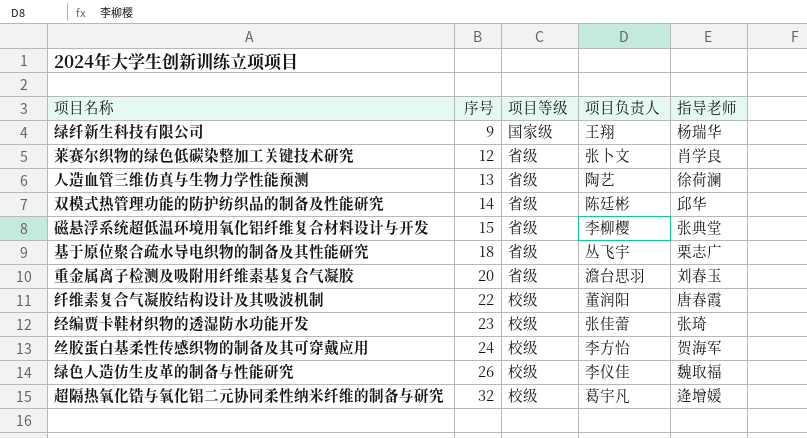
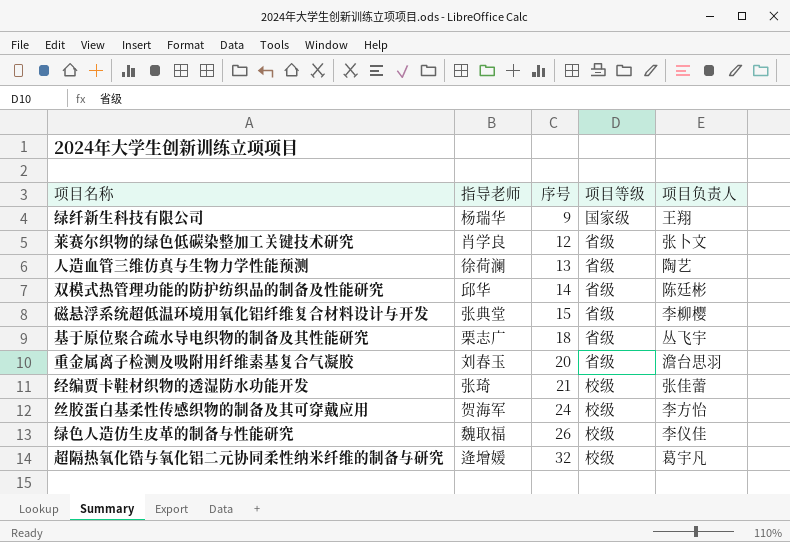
column 指导老师 | position: 5 -> 2
row 纤维素复合气凝胶结构设计及其吸波机制: 22 | 校级 | 董润阳 | 唐春霞 -> none
经编贾卡鞋材织物的透湿防水功能开发 | 序号: 23 -> 21

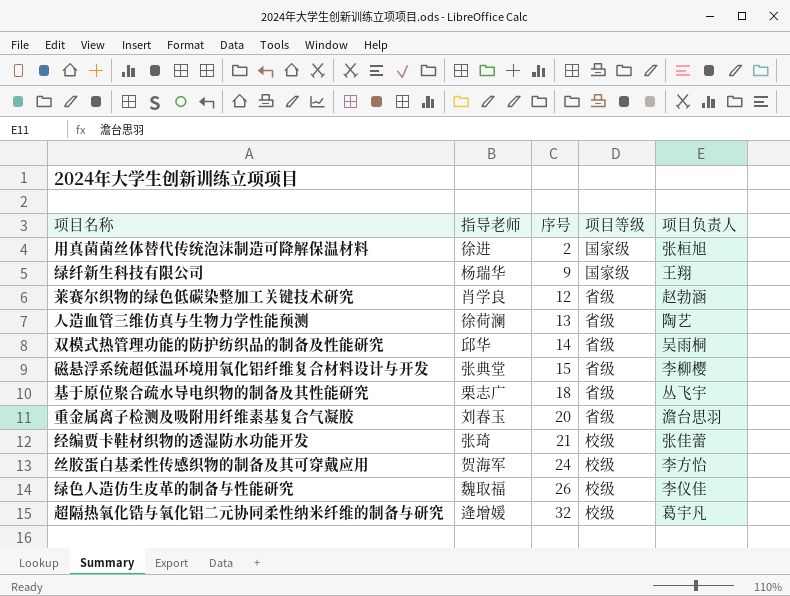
row 用真菌菌丝体替代传统泡沫制造可降解保温材料: none -> 徐进 | 2 | 国家级 | 张桓旭
莱赛尔织物的绿色低碳染整加工关键技术研究 | 项目负责人: 张卜文 -> 赵勃涵
双模式热管理功能的防护纺织品的制备及性能研究 | 项目负责人: 陈廷彬 -> 吴雨桐

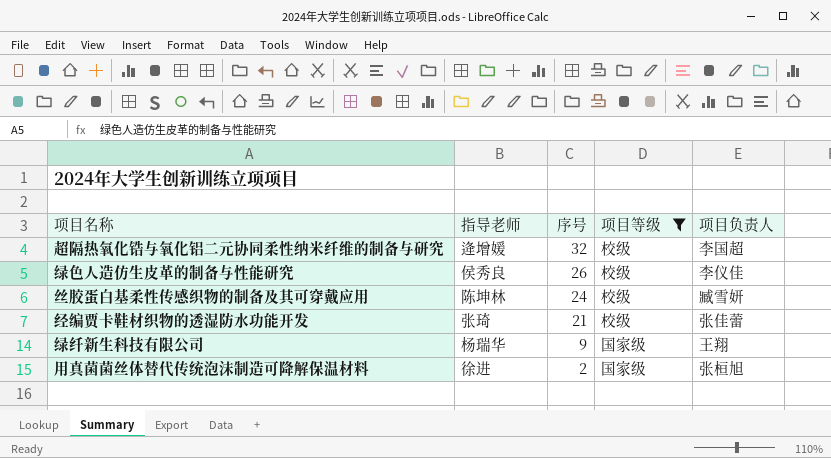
filter: none -> 项目等级 != 省级
row order: 序号 ascending -> 序号 descending
超隔热氧化锆与氧化铝二元协同柔性纳米纤维的制备与研究 | 项目负责人: 葛宇凡 -> 李国超
绿色人造仿生皮革的制备与性能研究 | 指导老师: 魏取福 -> 侯秀良
丝胶蛋白基柔性传感织物的制备及其可穿戴应用 | 指导老师: 贺海军 -> 陈坤林
丝胶蛋白基柔性传感织物的制备及其可穿戴应用 | 项目负责人: 李方怡 -> 臧雪妍

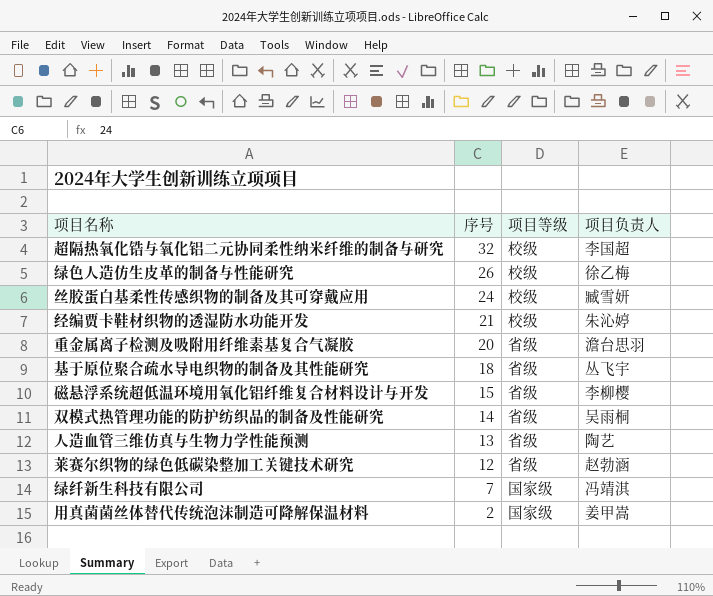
filter: 项目等级 != 省级 -> none
column 指导老师 | position: 2 -> none
绿色人造仿生皮革的制备与性能研究 | 项目负责人: 李仪佳 -> 徐乙梅
经编贾卡鞋材织物的透湿防水功能开发 | 项目负责人: 张佳蕾 -> 朱沁婷
绿纤新生科技有限公司 | 序号: 9 -> 7
绿纤新生科技有限公司 | 项目负责人: 王翔 -> 冯靖淇
用真菌菌丝体替代传统泡沫制造可降解保温材料 | 项目负责人: 张桓旭 -> 姜甲嵩

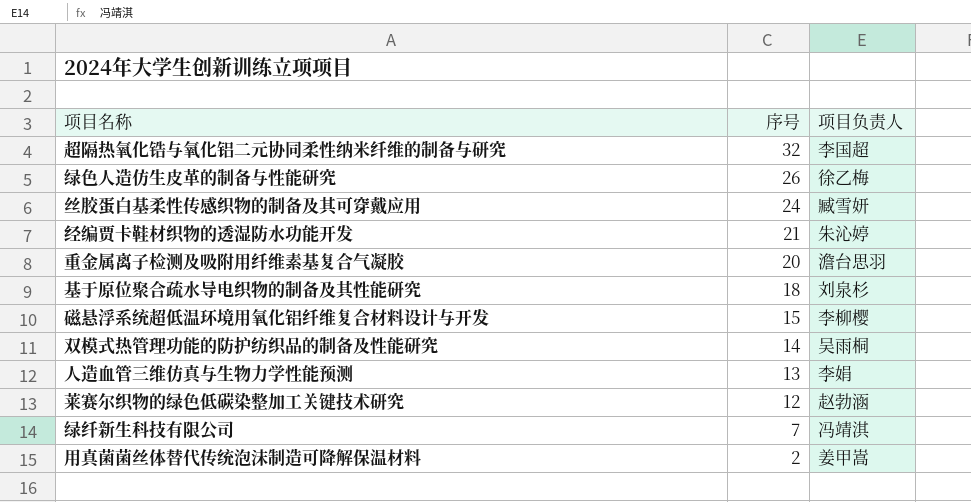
column 项目等级 | position: 3 -> none
基于原位聚合疏水导电织物的制备及其性能研究 | 项目负责人: 丛飞宇 -> 刘泉杉
人造血管三维仿真与生物力学性能预测 | 项目负责人: 陶艺 -> 李娟

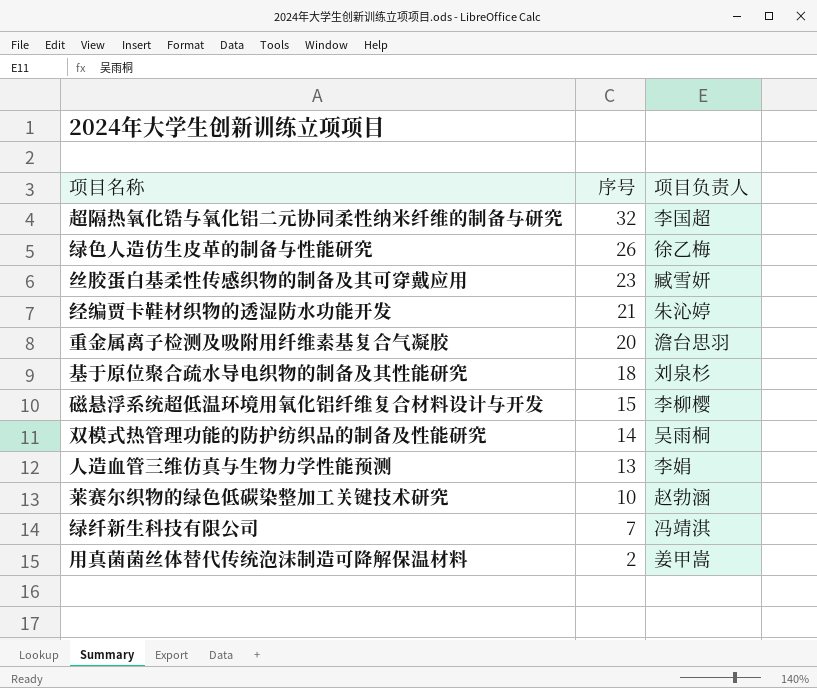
丝胶蛋白基柔性传感织物的制备及其可穿戴应用 | 序号: 24 -> 23
莱赛尔织物的绿色低碳染整加工关键技术研究 | 序号: 12 -> 10

